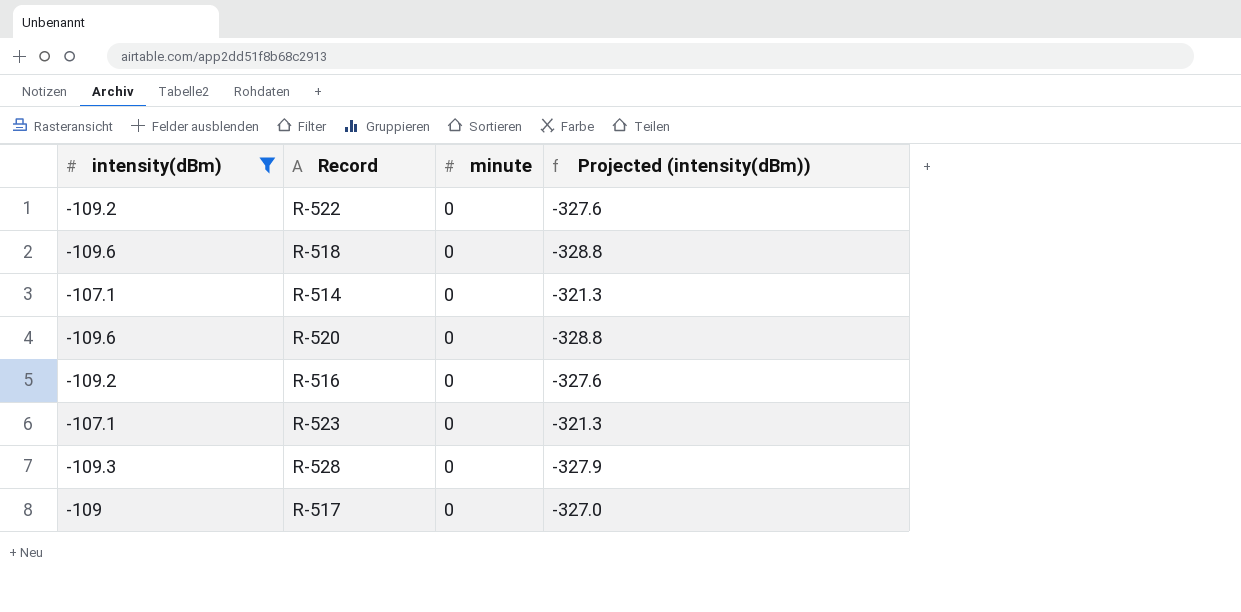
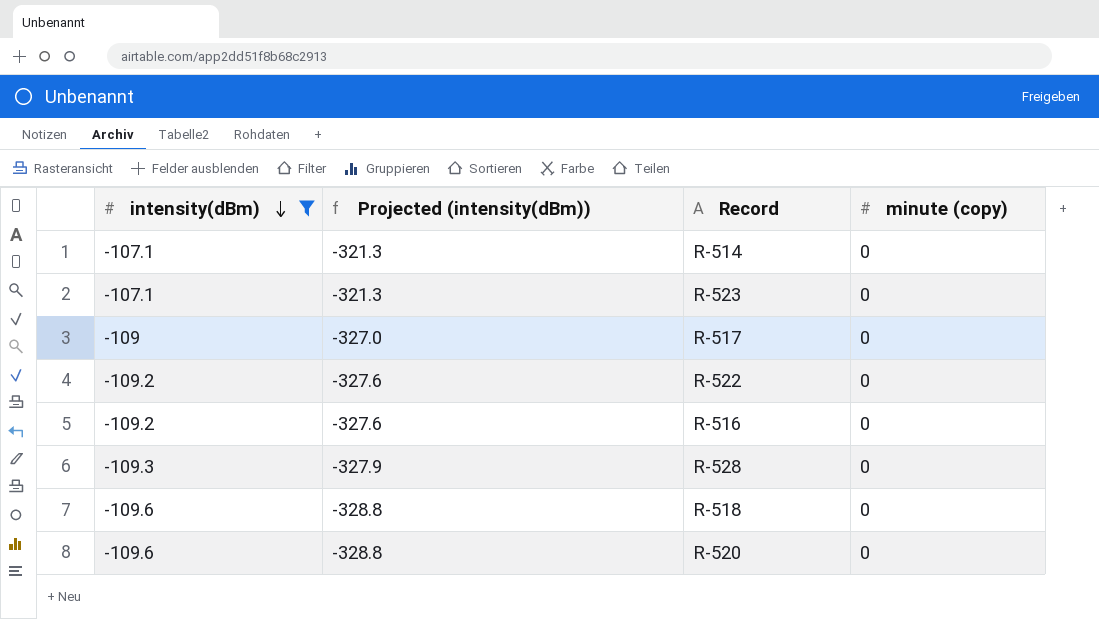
row order: none -> intensity(dBm) descending
column Projected (intensity(dBm)) | position: 4 -> 2
column name: minute -> minute (copy)

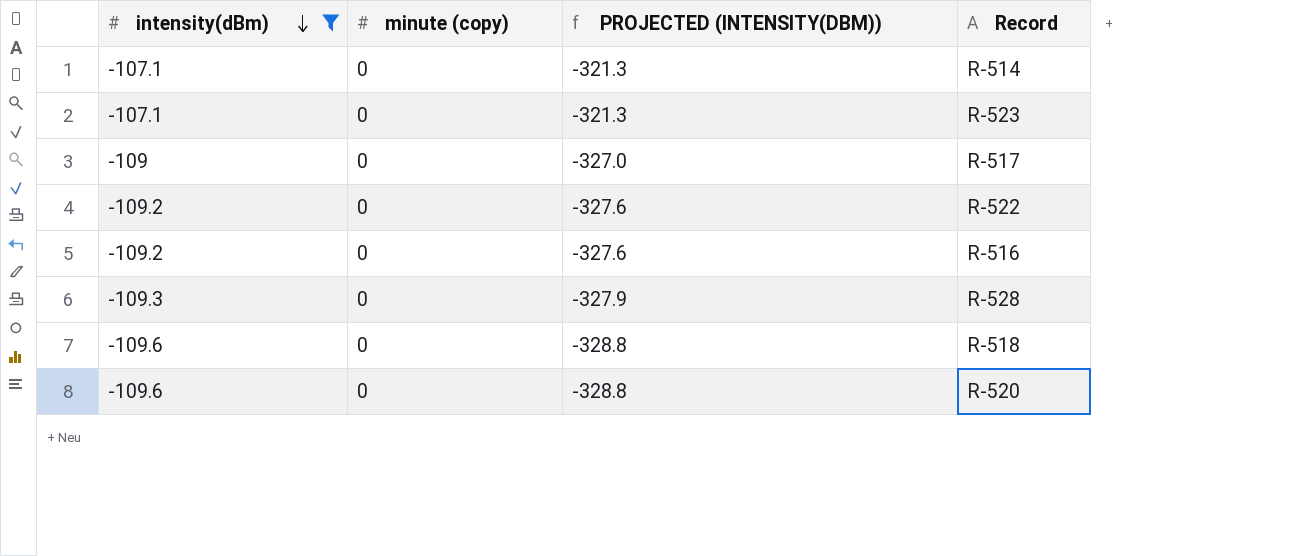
column minute (copy) | position: 4 -> 2
column name: Projected (intensity(dBm)) -> PROJECTED (INTENSITY(DBM))

